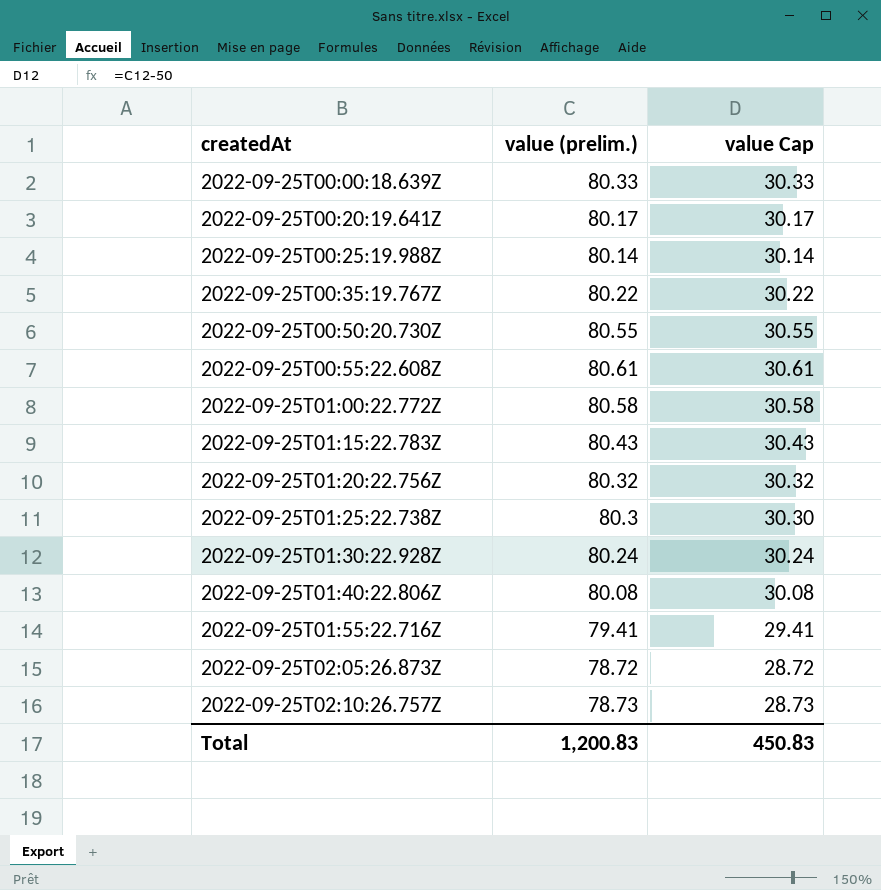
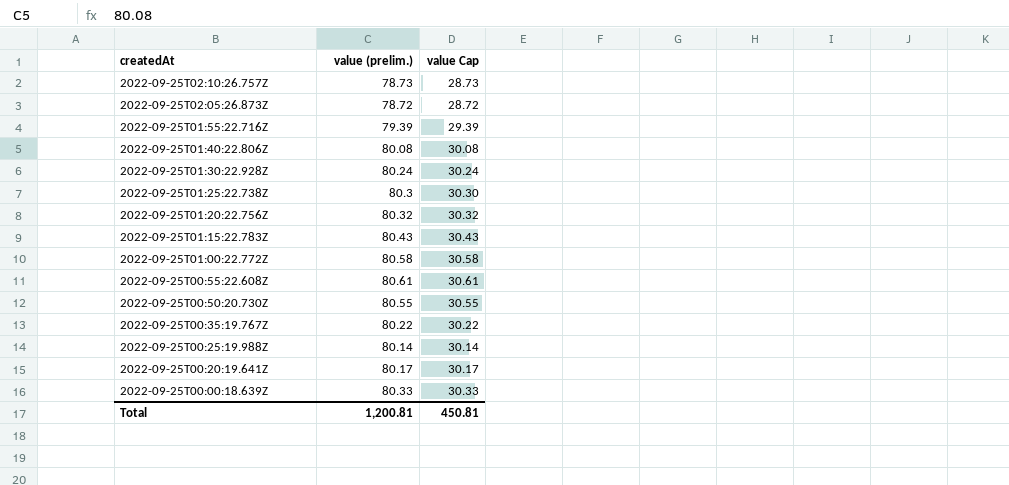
row order: createdAt ascending -> createdAt descending
2022-09-25T01:55:22.716Z | value (prelim.): 79.41 -> 79.39
2022-09-25T01:55:22.716Z | value Cap: 29.41 -> 29.39
Total | value (prelim.): 1,200.83 -> 1,200.81
Total | value Cap: 450.83 -> 450.81

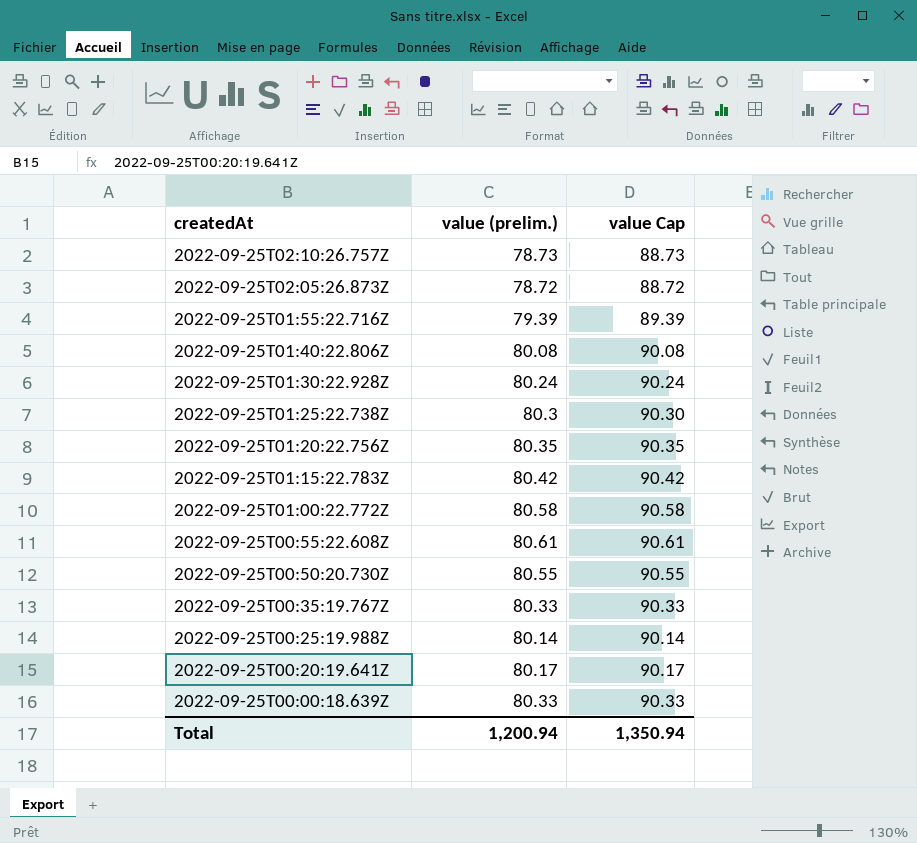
column value Cap | formula: [value (prelim.)] - 50 -> [value (prelim.)] + 10
2022-09-25T01:20:22.756Z | value (prelim.): 80.32 -> 80.35
2022-09-25T01:15:22.783Z | value (prelim.): 80.43 -> 80.42
2022-09-25T00:35:19.767Z | value (prelim.): 80.22 -> 80.33
Total | value (prelim.): 1,200.81 -> 1,200.94
Total | value Cap: 450.81 -> 1,350.94

